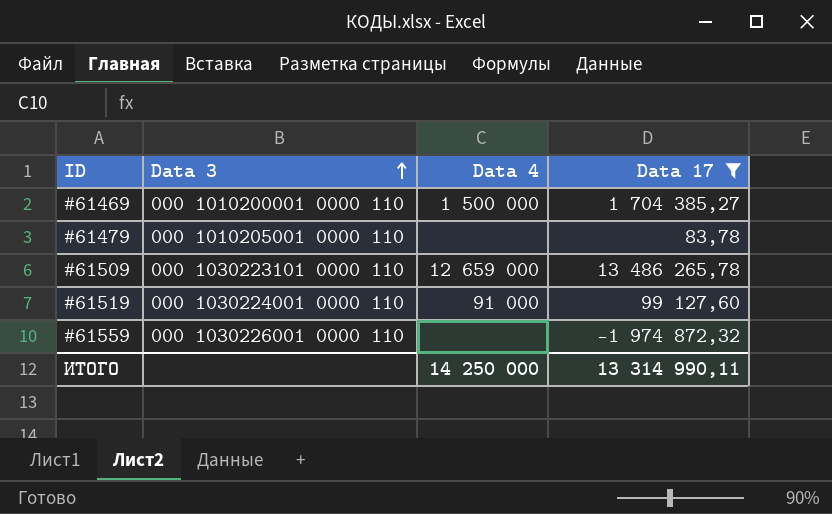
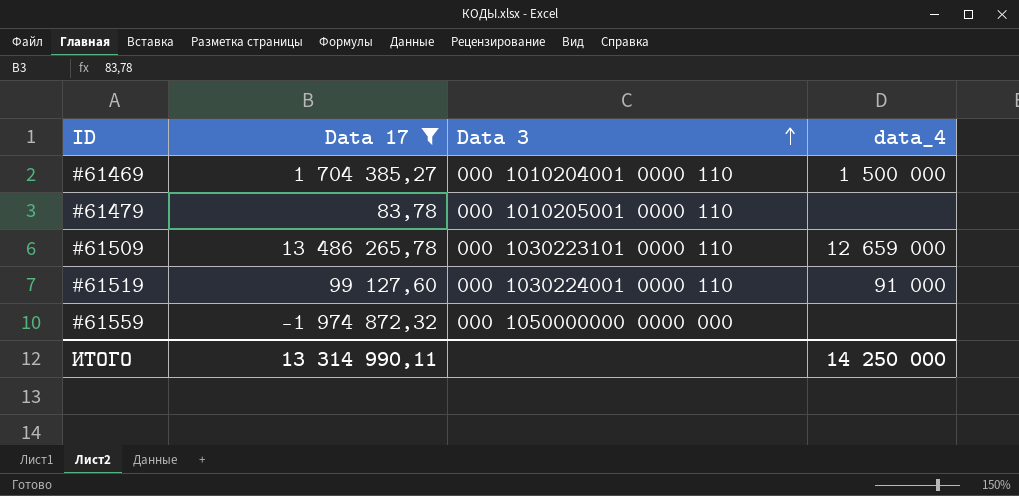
column Data 17 | position: 4 -> 2
column name: Data 4 -> data_4
#61469 | Data 3: 000 1010200001 0000 110 -> 000 1010204001 0000 110
#61559 | Data 3: 000 1030226001 0000 110 -> 000 1050000000 0000 000

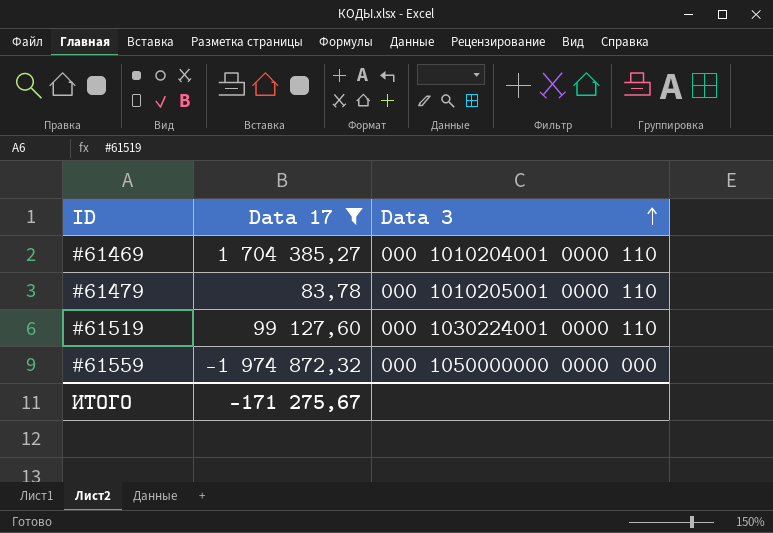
column data_4 | position: 4 -> none
row #61509: 13 486 265,78 | 000 1030223101 0000 110 | 12 659 000 -> none
ИТОГО | Data 17: 13 314 990,11 -> -171 275,67

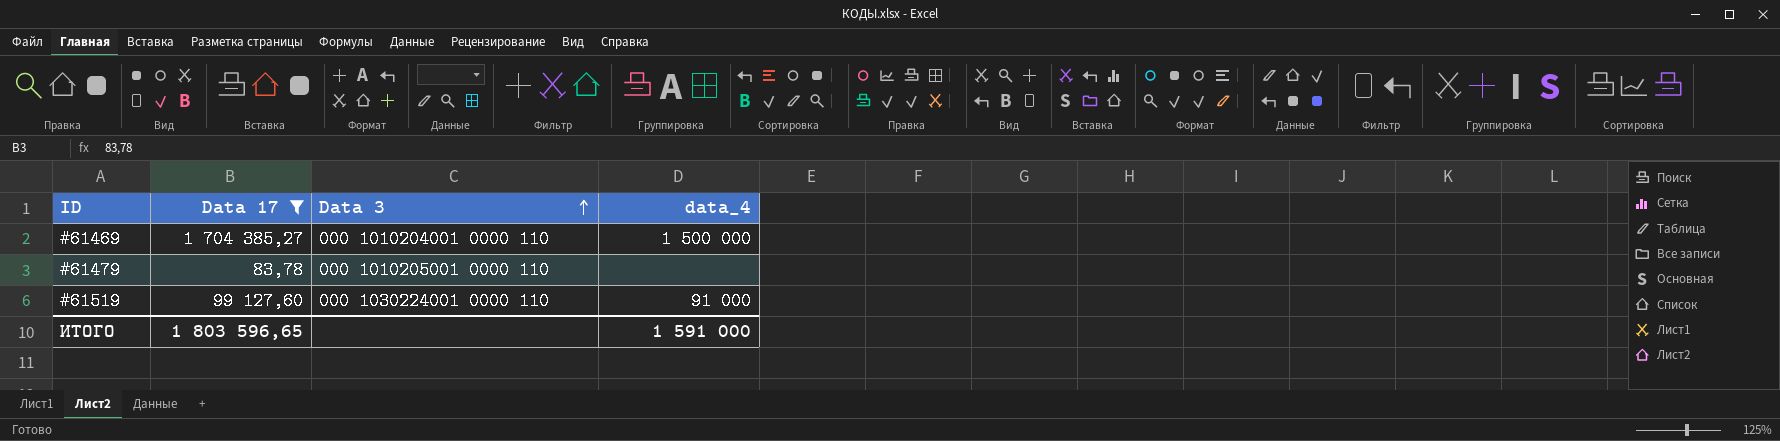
column data_4 | position: none -> 4
row #61559: -1 974 872,32 | 000 1050000000 0000 000 -> none
ИТОГО | Data 17: -171 275,67 -> 1 803 596,65

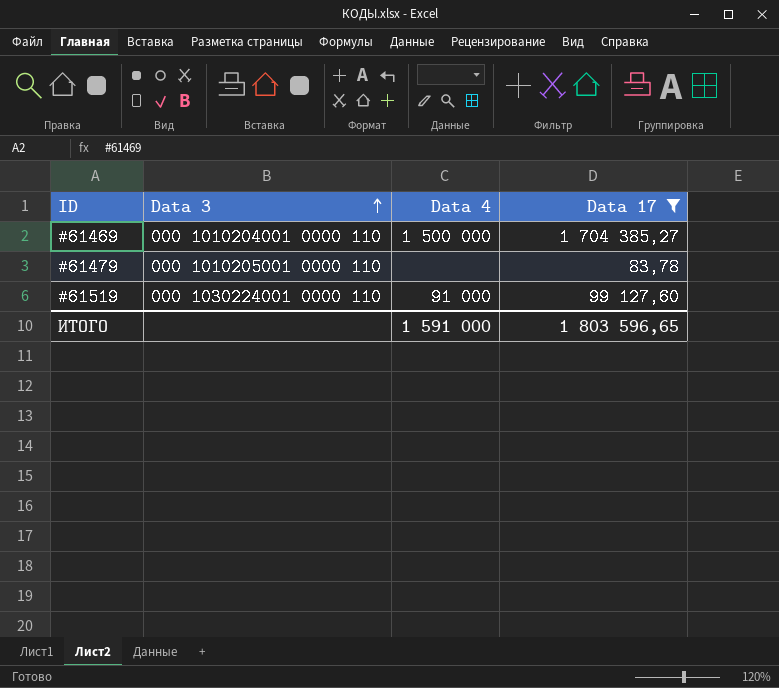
column name: data_4 -> Data 4
column Data 17 | position: 2 -> 4

